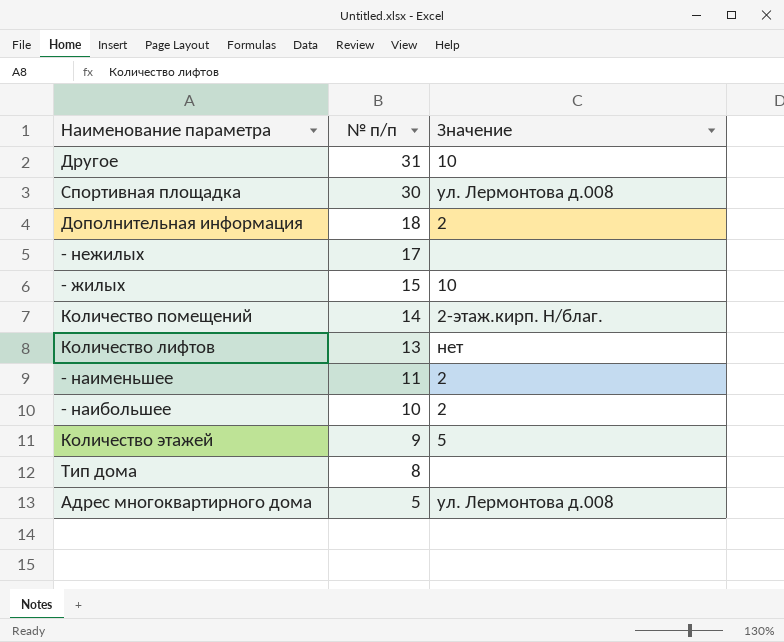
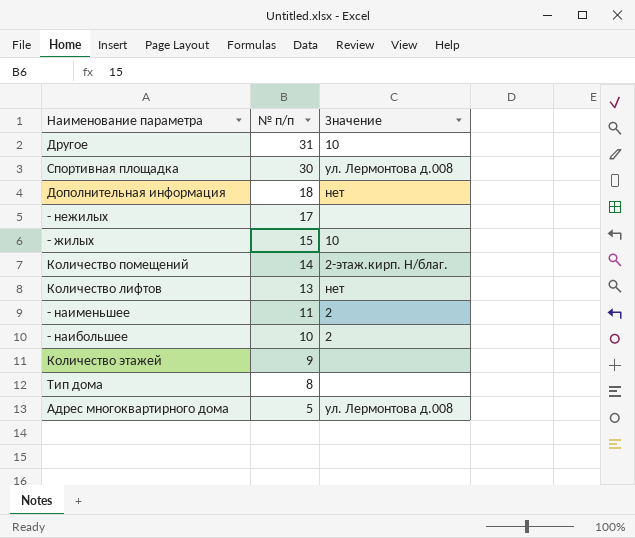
Дополнительная информация | Значение: 2 -> нет
Количество этажей | Значение: 5 -> none

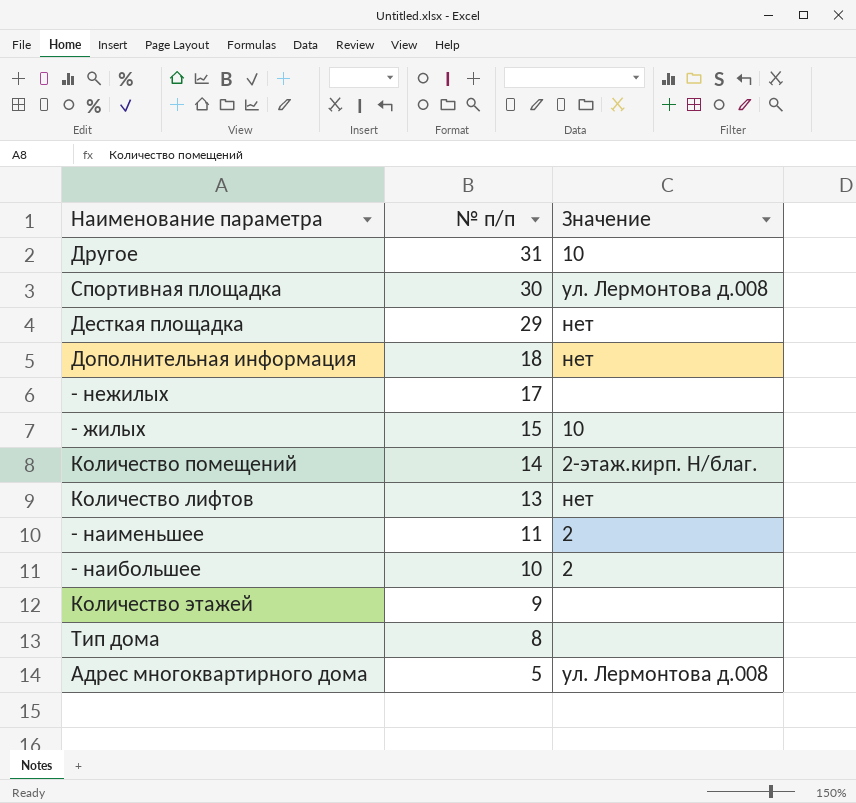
row Десткая площадка: none -> 29 | нет

